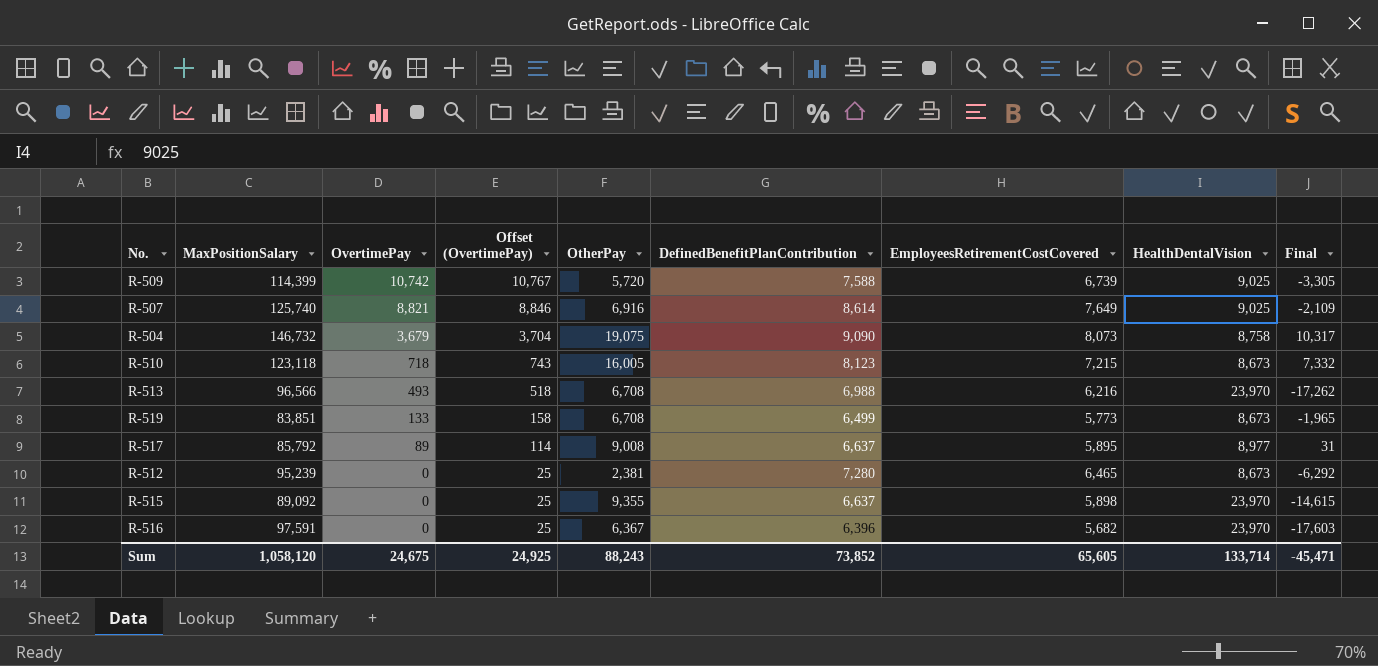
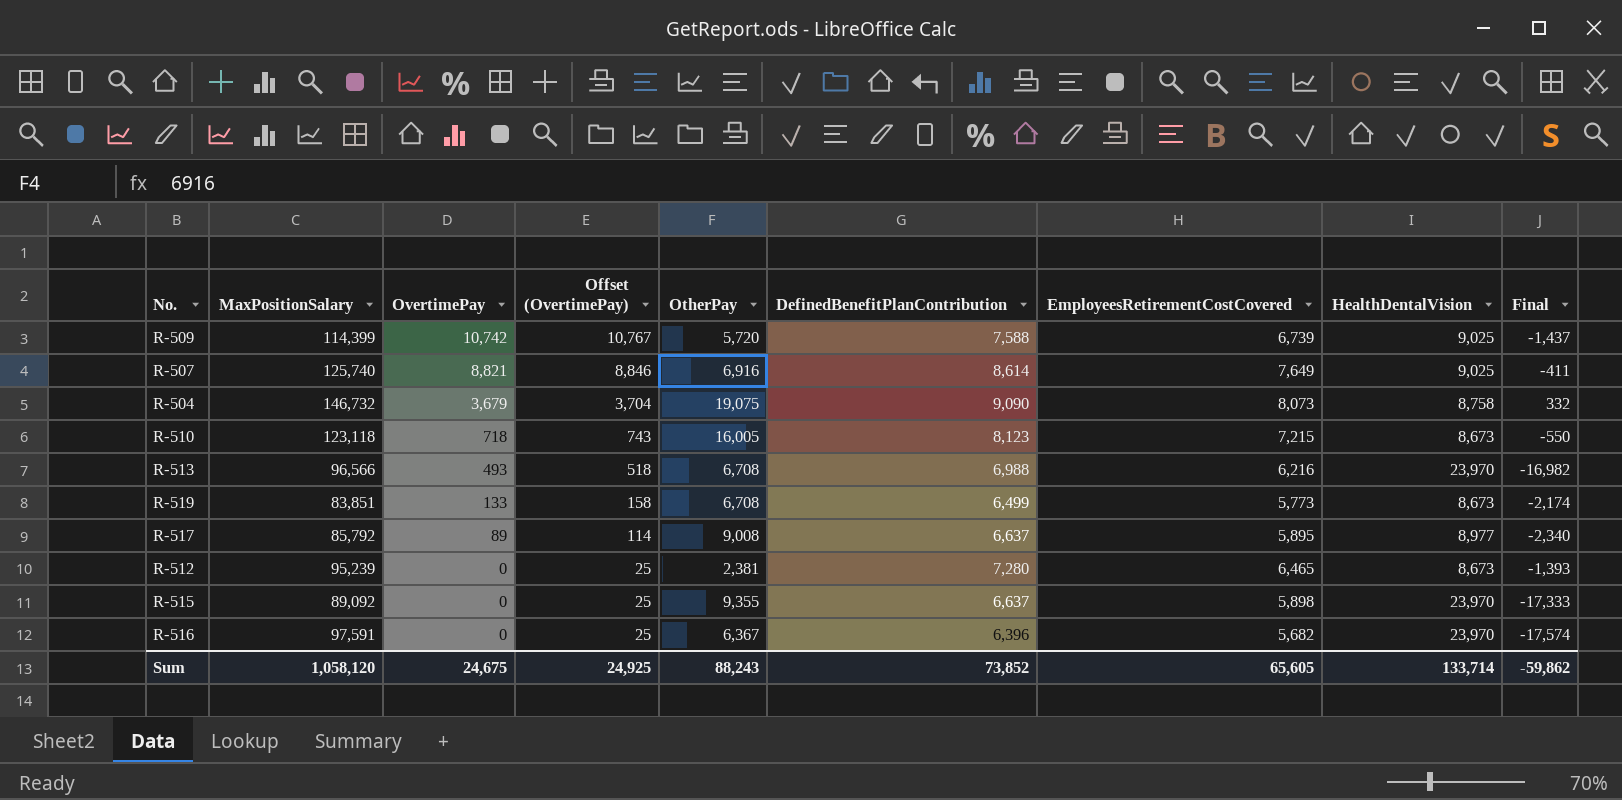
column Final | formula: [OtherPay] - [HealthDentalVision] -> [DefinedBenefitPlanContribution] - [HealthDentalVision]
Sum | Final: -45,471 -> -59,862

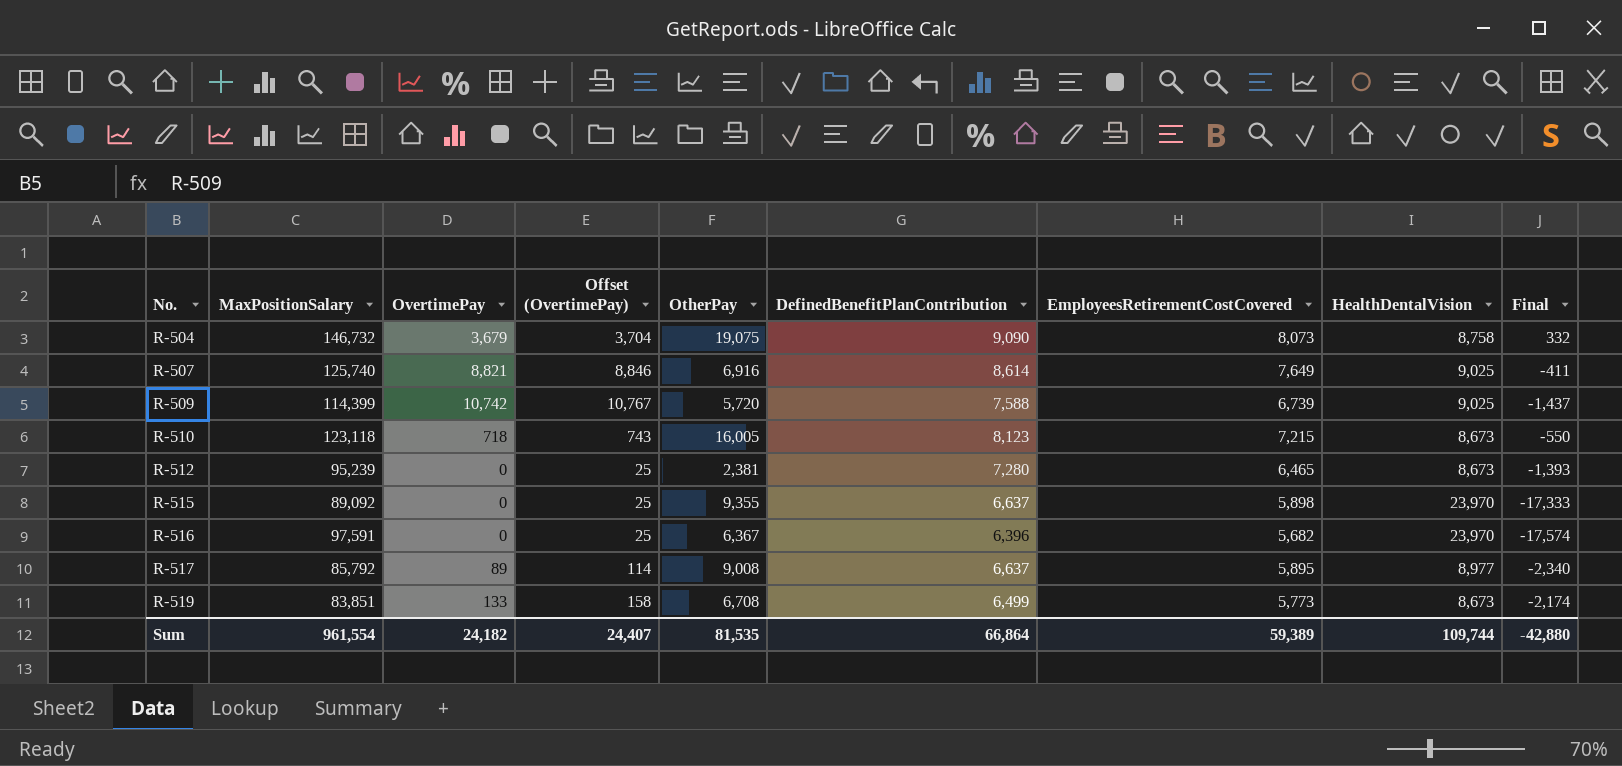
row order: OvertimePay descending -> No. ascending
row R-513: 96,566 | 493 | 518 | 6,708 | 6,988 | 6,216 | 23,970 | -16,982 -> none
Sum | MaxPositionSalary: 1,058,120 -> 961,554
Sum | OvertimePay: 24,675 -> 24,182
Sum | Offset (OvertimePay): 24,925 -> 24,407
Sum | OtherPay: 88,243 -> 81,535
Sum | DefinedBenefitPlanContribution: 73,852 -> 66,864
Sum | EmployeesRetirementCostCovered: 65,605 -> 59,389
Sum | HealthDentalVision: 133,714 -> 109,744
Sum | Final: -59,862 -> -42,880

